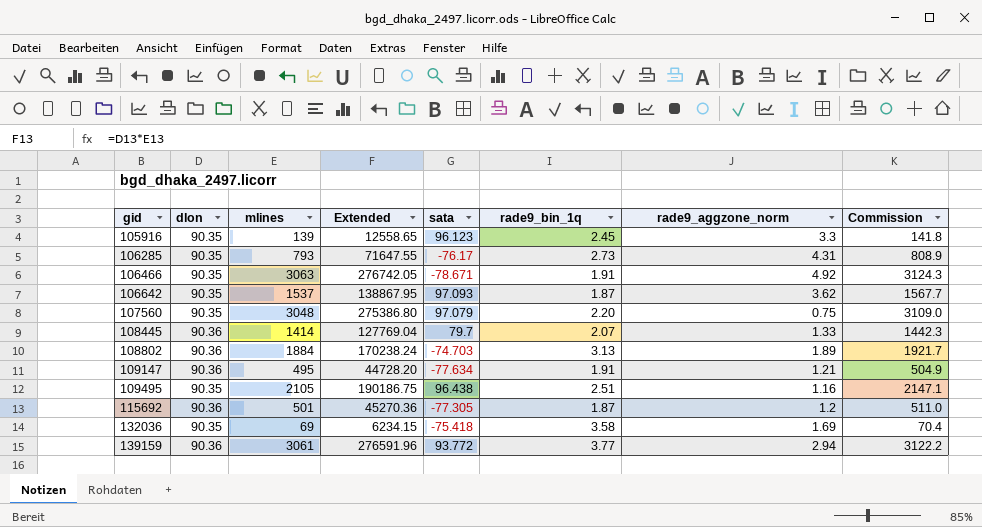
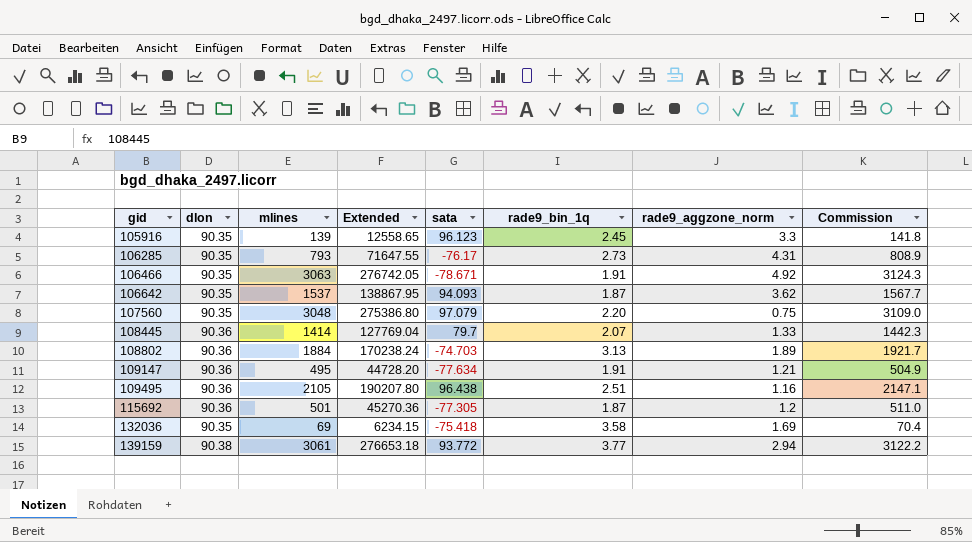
106642 | sata: 97.093 -> 94.093
109495 | dlon: 90.35 -> 90.36
109495 | Extended: 190186.75 -> 190207.80
139159 | dlon: 90.36 -> 90.38
139159 | Extended: 276591.96 -> 276653.18

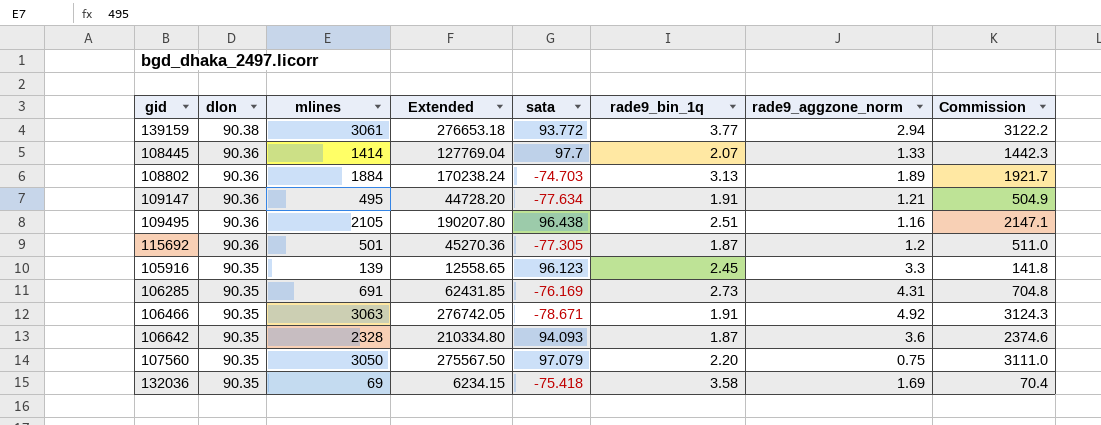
row order: gid ascending -> dlon descending
108445 | sata: 79.7 -> 97.7
106285 | mlines: 793 -> 691
106285 | Extended: 71647.55 -> 62431.85
106285 | sata: -76.17 -> -76.169
106285 | Commission: 808.9 -> 704.8
106642 | mlines: 1537 -> 2328
106642 | Extended: 138867.95 -> 210334.80
106642 | rade9_aggzone_norm: 3.62 -> 3.6
106642 | Commission: 1567.7 -> 2374.6
107560 | mlines: 3048 -> 3050
107560 | Extended: 275386.80 -> 275567.50
107560 | Commission: 3109.0 -> 3111.0

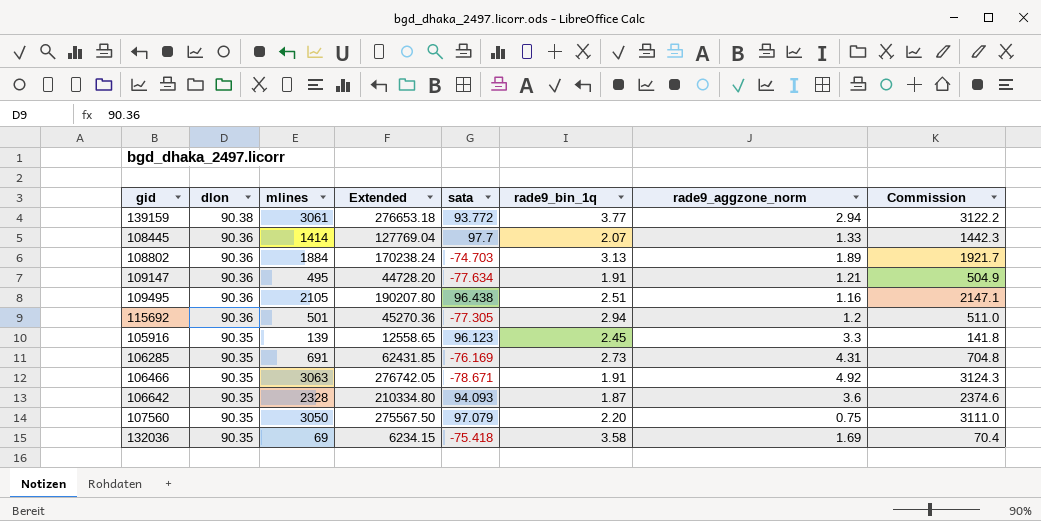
115692 | rade9_bin_1q: 1.87 -> 2.94

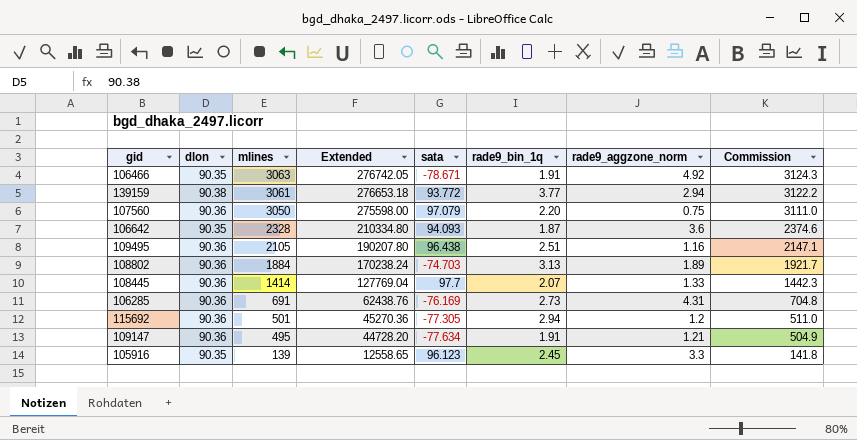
row order: dlon descending -> mlines descending
row 132036: 90.35 | 69 | 6234.15 | -75.418 | 3.58 | 1.69 | 70.4 -> none
107560 | dlon: 90.35 -> 90.36
107560 | Extended: 275567.50 -> 275598.00
106285 | dlon: 90.35 -> 90.36
106285 | Extended: 62431.85 -> 62438.76

